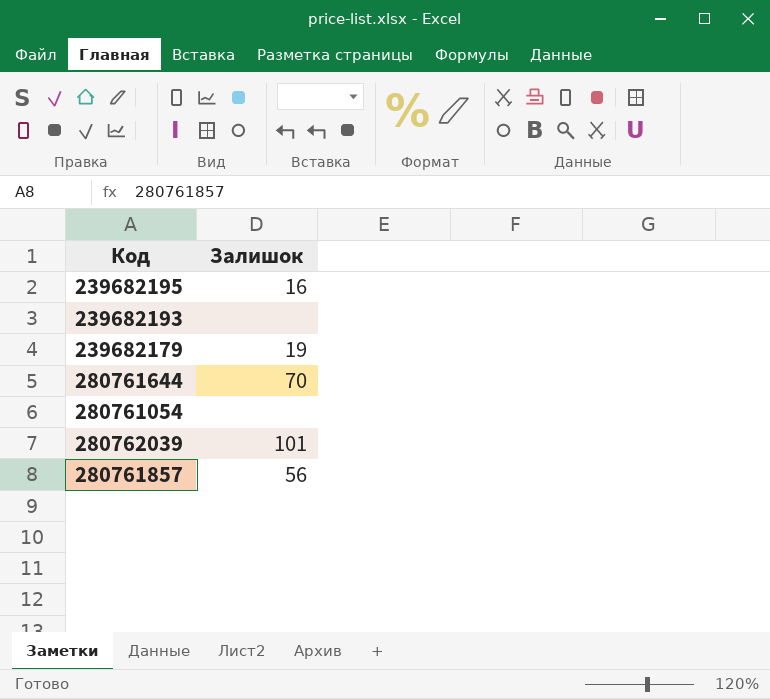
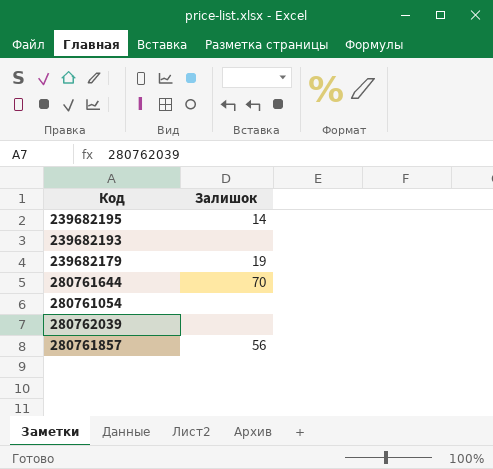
239682195 | Залишок: 16 -> 14
280762039 | Залишок: 101 -> none

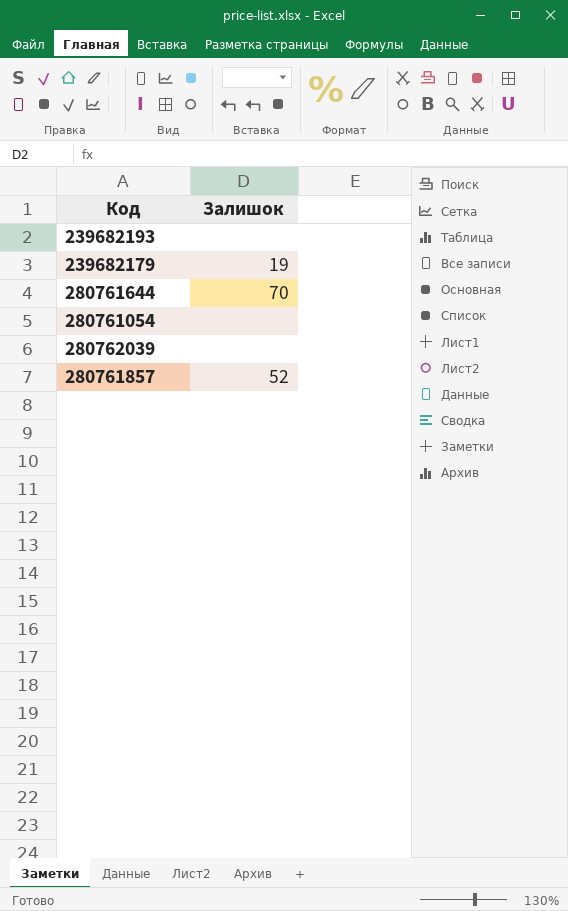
row 239682195: 14 -> none
280761857 | Залишок: 56 -> 52

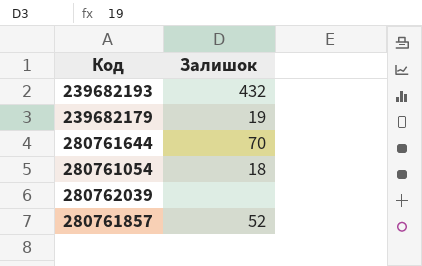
239682193 | Залишок: none -> 432
280761054 | Залишок: none -> 18

